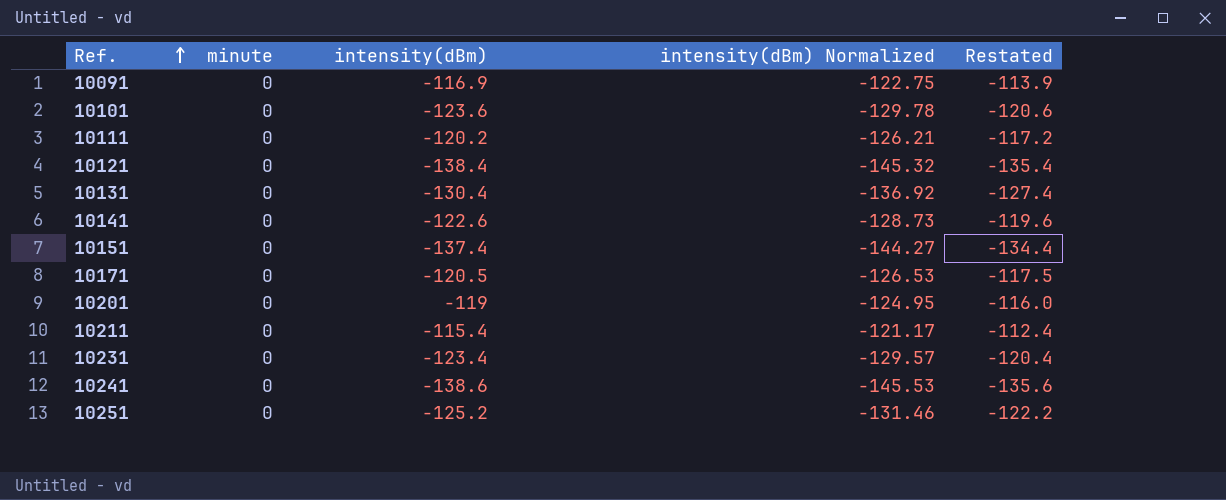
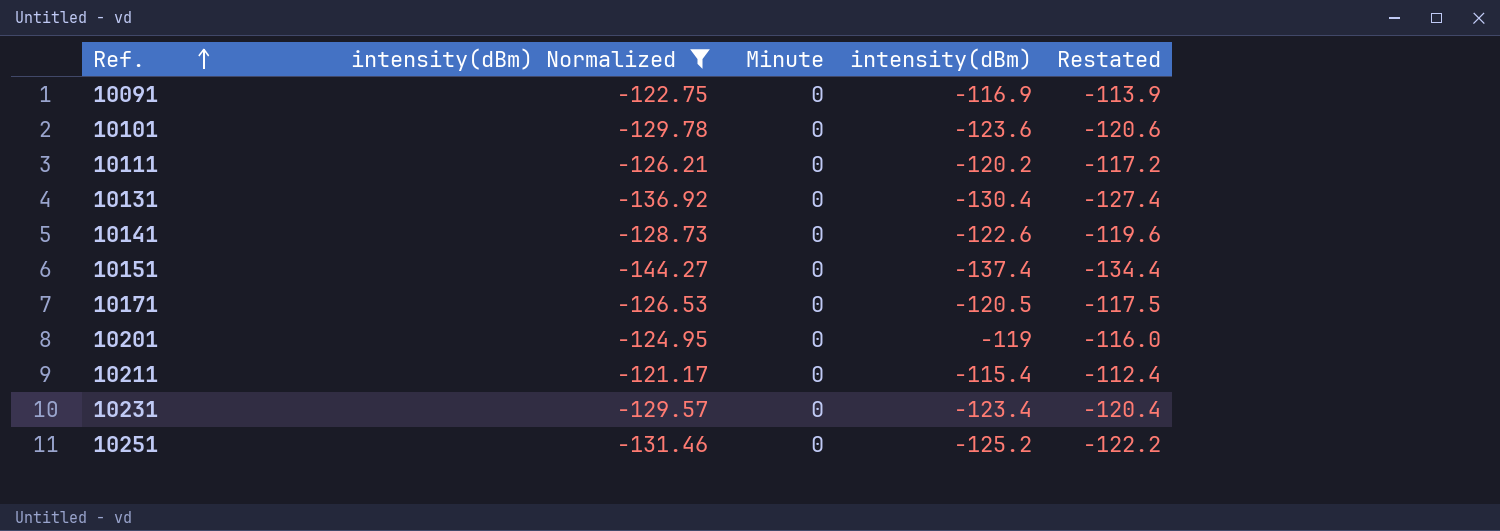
filter: none -> intensity(dBm) Normalized >= -144.27
column intensity(dBm) Normalized | position: 4 -> 2
column name: minute -> Minute

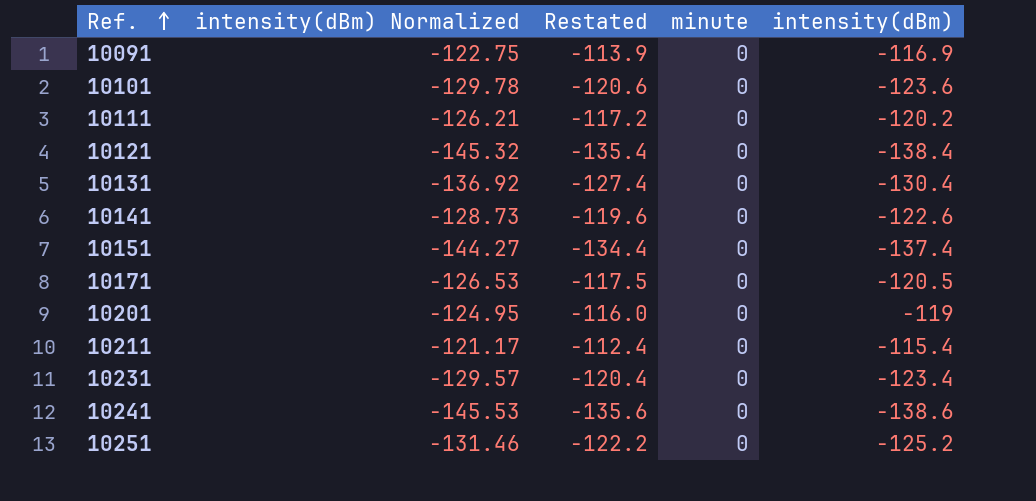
filter: intensity(dBm) Normalized >= -144.27 -> none
column Restated | position: 5 -> 3
column name: Minute -> minute

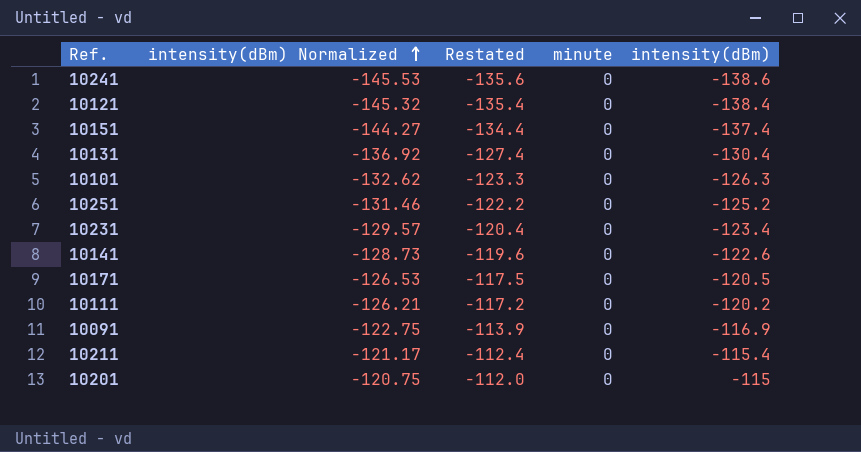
row order: Ref. ascending -> intensity(dBm) Normalized ascending
10101 | intensity(dBm) Normalized: -129.78 -> -132.62
10101 | Restated: -120.6 -> -123.3
10101 | intensity(dBm): -123.6 -> -126.3
10201 | intensity(dBm) Normalized: -124.95 -> -120.75
10201 | Restated: -116.0 -> -112.0
10201 | intensity(dBm): -119 -> -115

